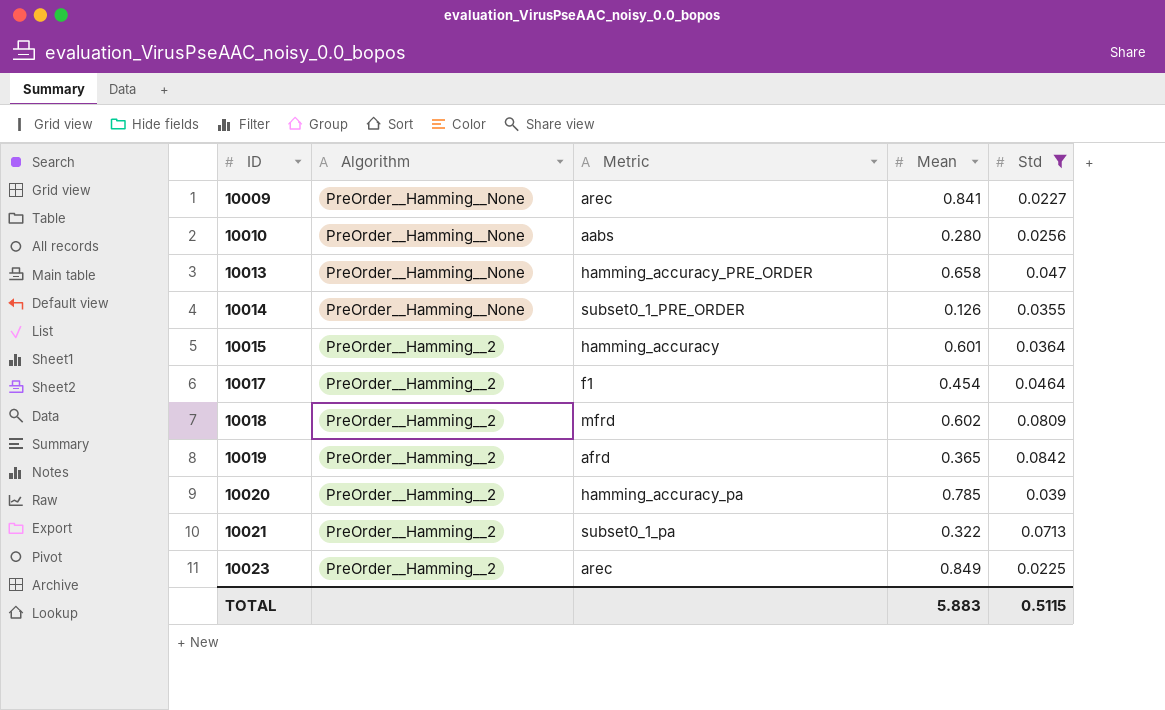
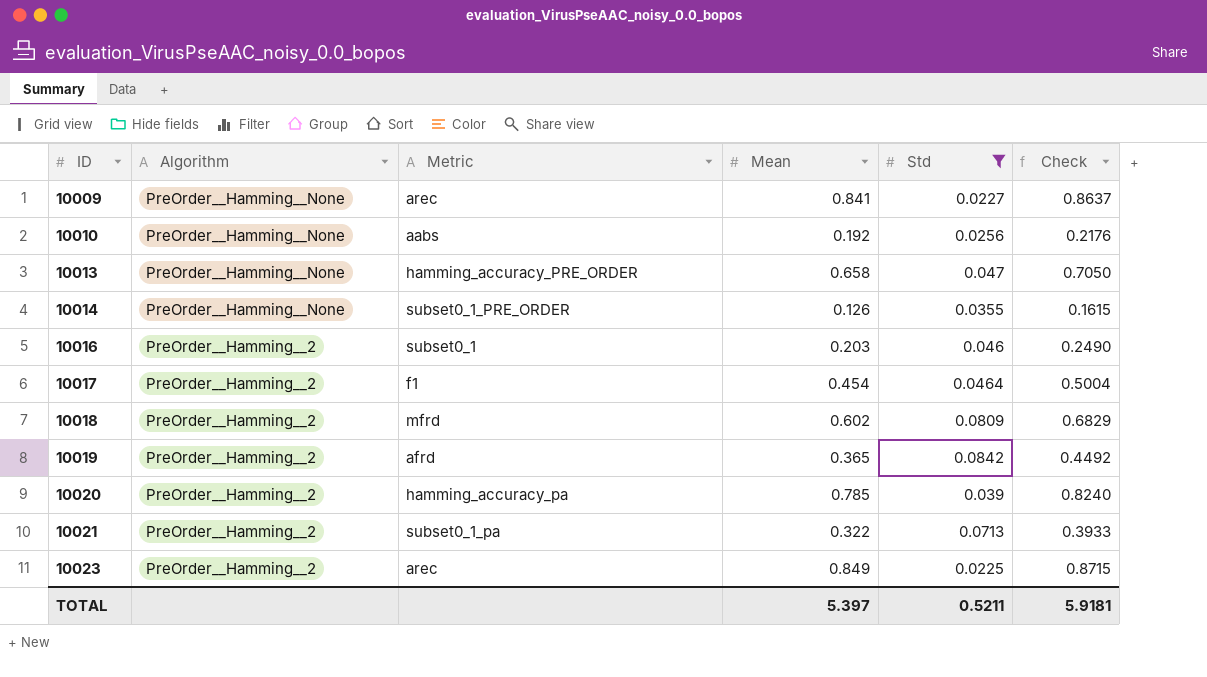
column Check | formula: none -> [Mean] + [Std]
row 10015: PreOrder__Hamming__2 | hamming_accuracy | 0.601 | 0.0364 -> none
10010 | Mean: 0.280 -> 0.192
row 10016: none -> PreOrder__Hamming__2 | subset0_1 | 0.203 | 0.046 | 0.2490
TOTAL | Mean: 5.883 -> 5.397
TOTAL | Std: 0.5115 -> 0.5211

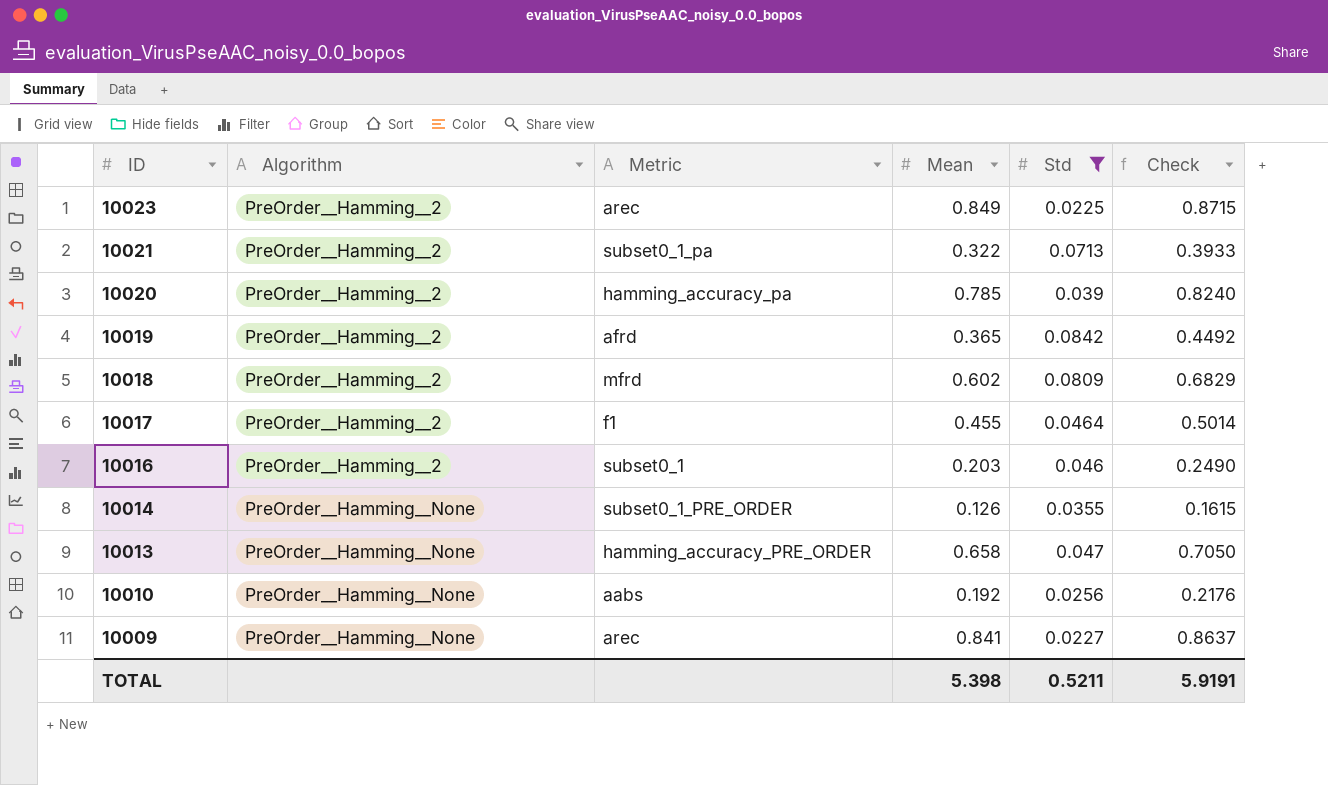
row order: ID ascending -> ID descending
10017 | Mean: 0.454 -> 0.455
10017 | Check: 0.5004 -> 0.5014
TOTAL | Mean: 5.397 -> 5.398
TOTAL | Check: 5.9181 -> 5.9191

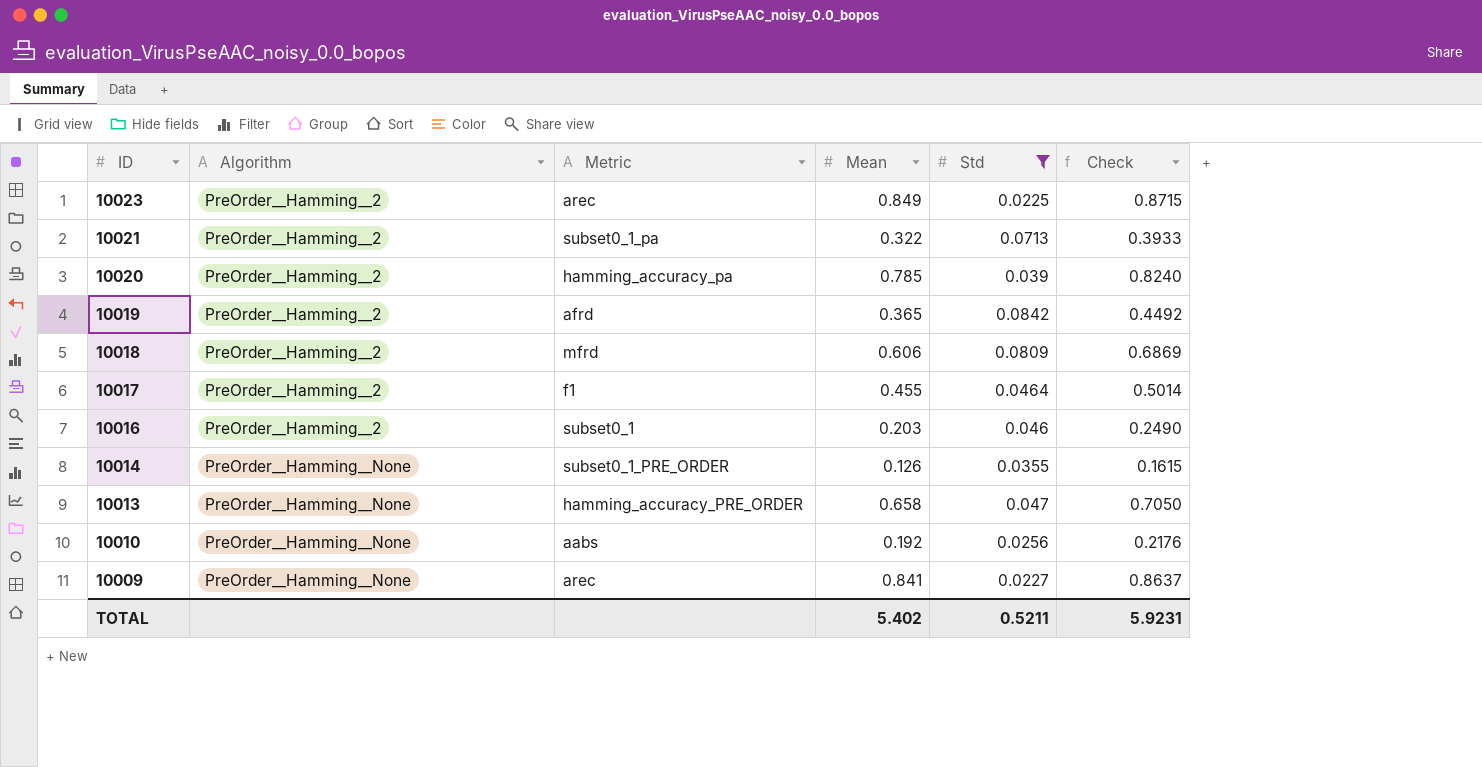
10018 | Mean: 0.602 -> 0.606
10018 | Check: 0.6829 -> 0.6869
TOTAL | Mean: 5.398 -> 5.402
TOTAL | Check: 5.9191 -> 5.9231

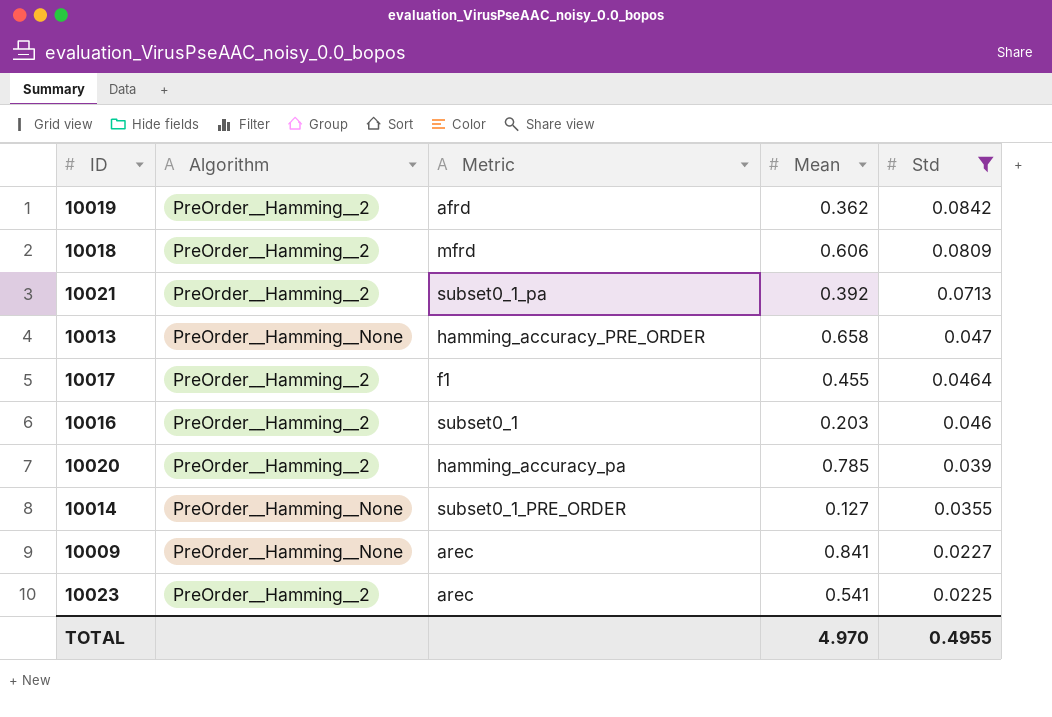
row order: ID descending -> Std descending
column Check | formula: [Mean] + [Std] -> none
row 10010: PreOrder__Hamming__None | aabs | 0.192 | 0.0256 | 0.2176 -> none
10019 | Mean: 0.365 -> 0.362
10021 | Mean: 0.322 -> 0.392
10014 | Mean: 0.126 -> 0.127
10023 | Mean: 0.849 -> 0.541
TOTAL | Mean: 5.402 -> 4.970
TOTAL | Std: 0.5211 -> 0.4955

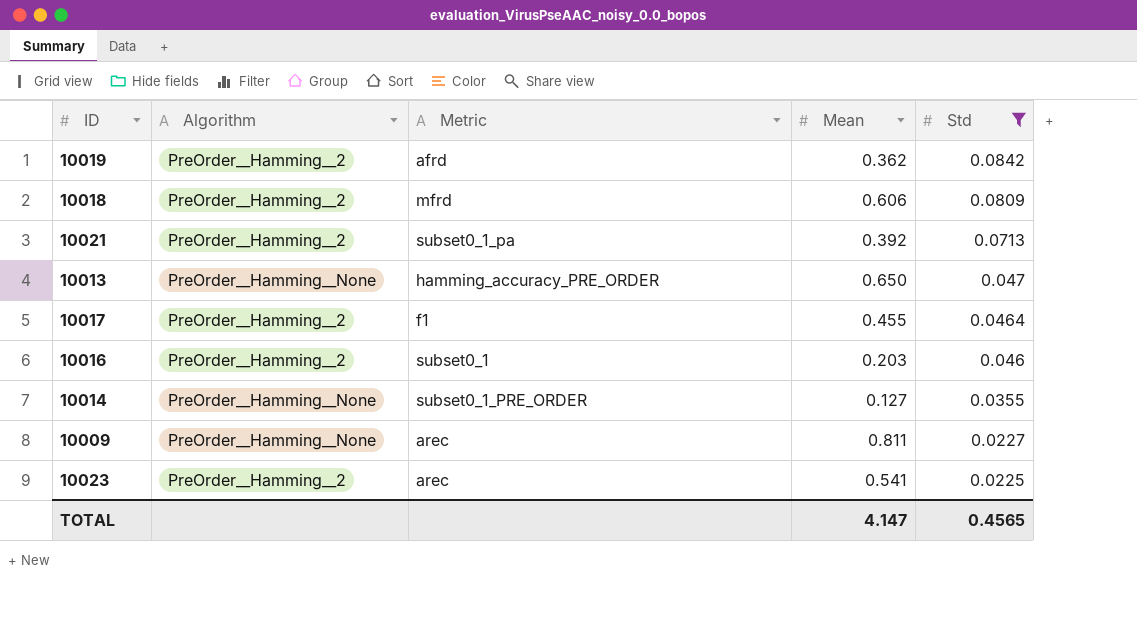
row 10020: PreOrder__Hamming__2 | hamming_accuracy_pa | 0.785 | 0.039 -> none
10013 | Mean: 0.658 -> 0.650
10009 | Mean: 0.841 -> 0.811
TOTAL | Mean: 4.970 -> 4.147
TOTAL | Std: 0.4955 -> 0.4565

